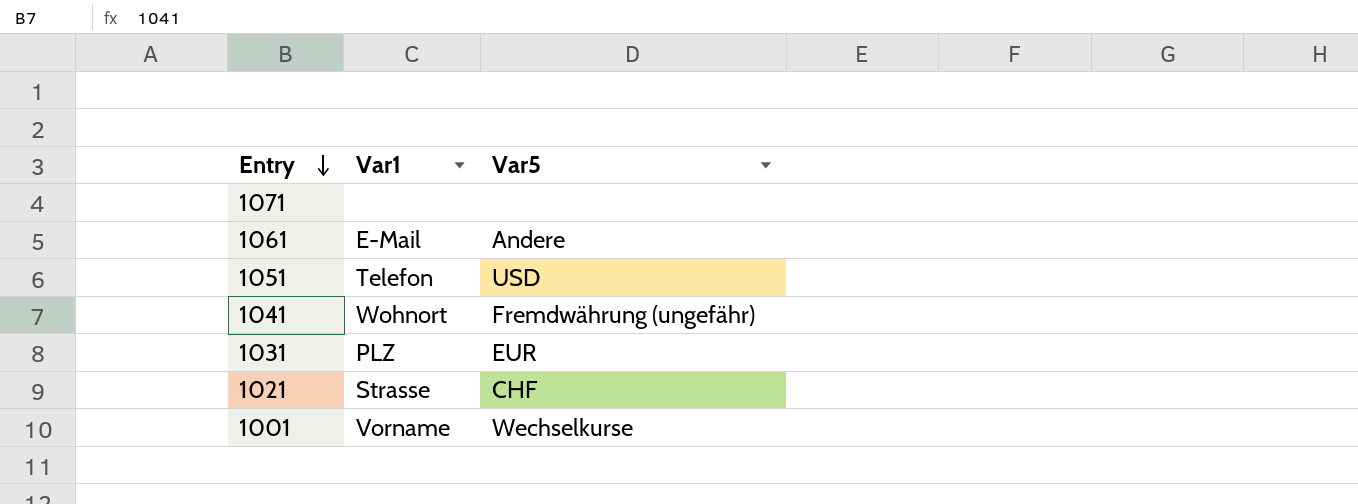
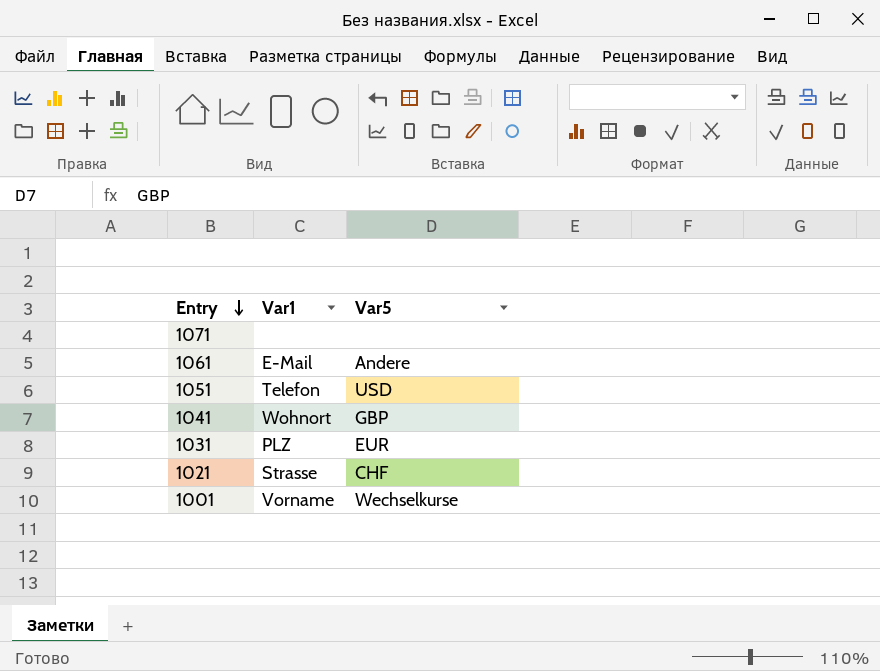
1041 | Var5: Fremdwährung (ungefähr) -> GBP

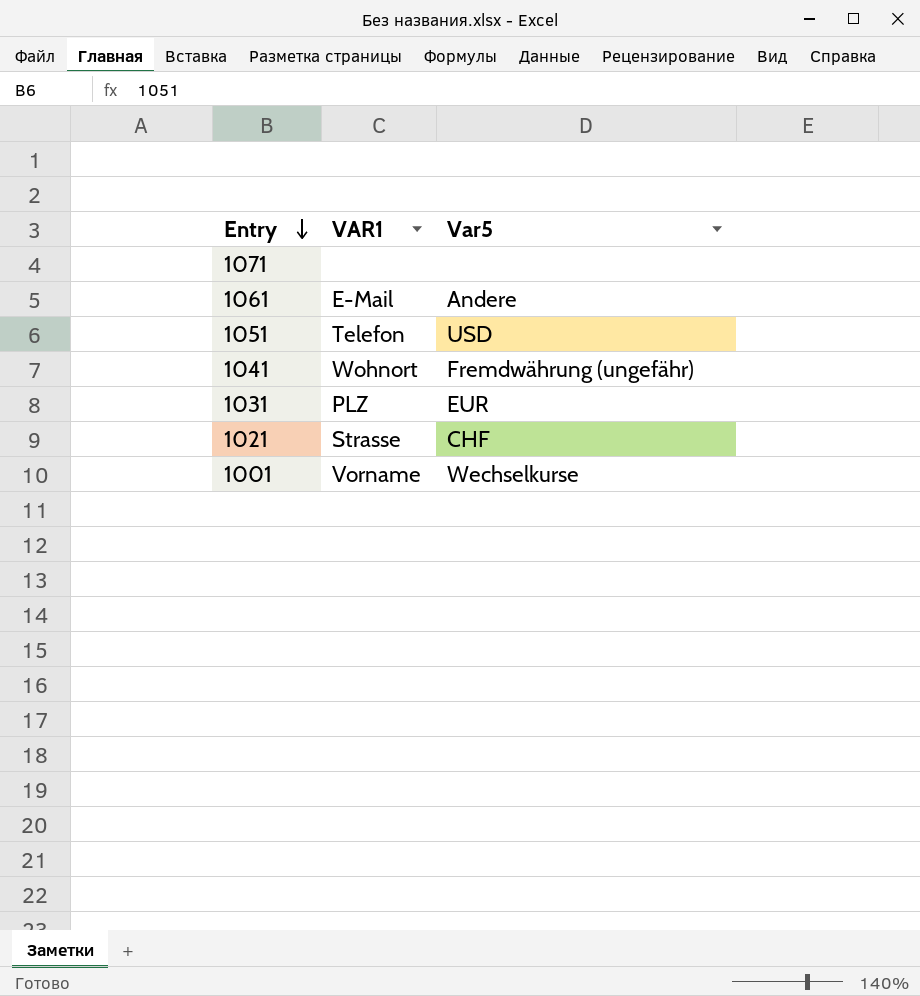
column name: Var1 -> VAR1
1041 | Var5: GBP -> Fremdwährung (ungefähr)

